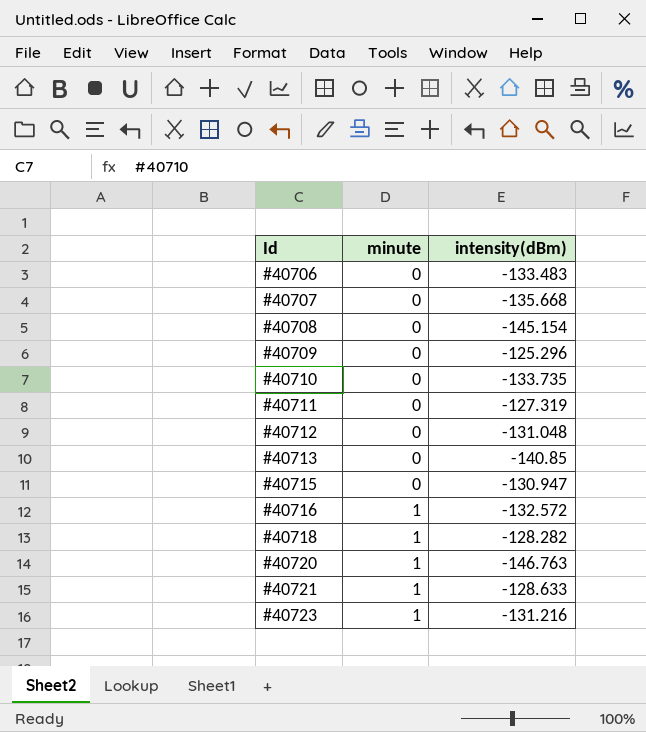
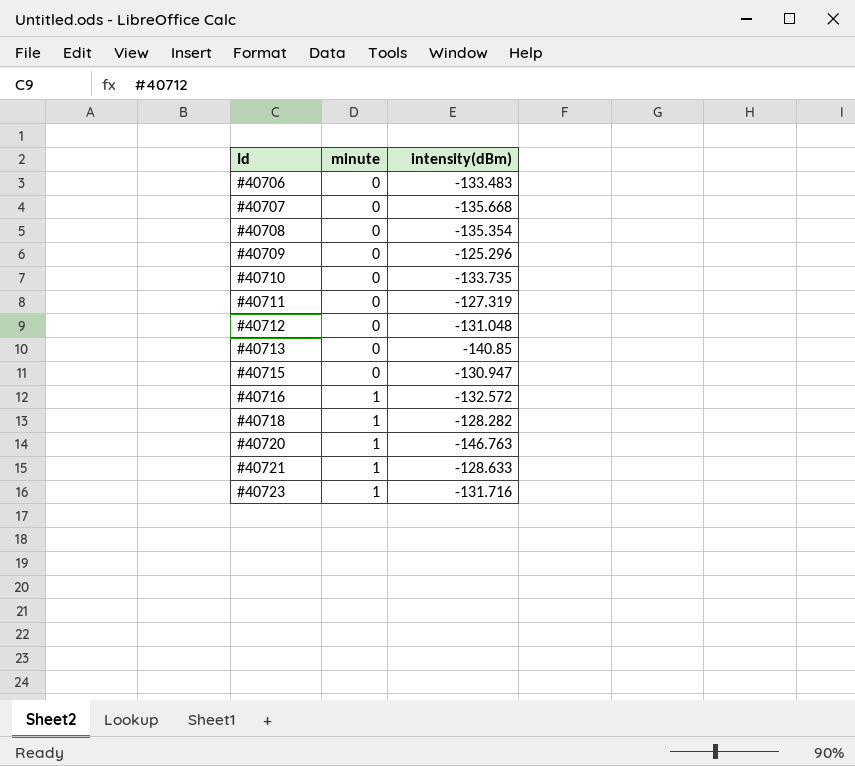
#40708 | intensity(dBm): -145.154 -> -135.354
#40723 | intensity(dBm): -131.216 -> -131.716

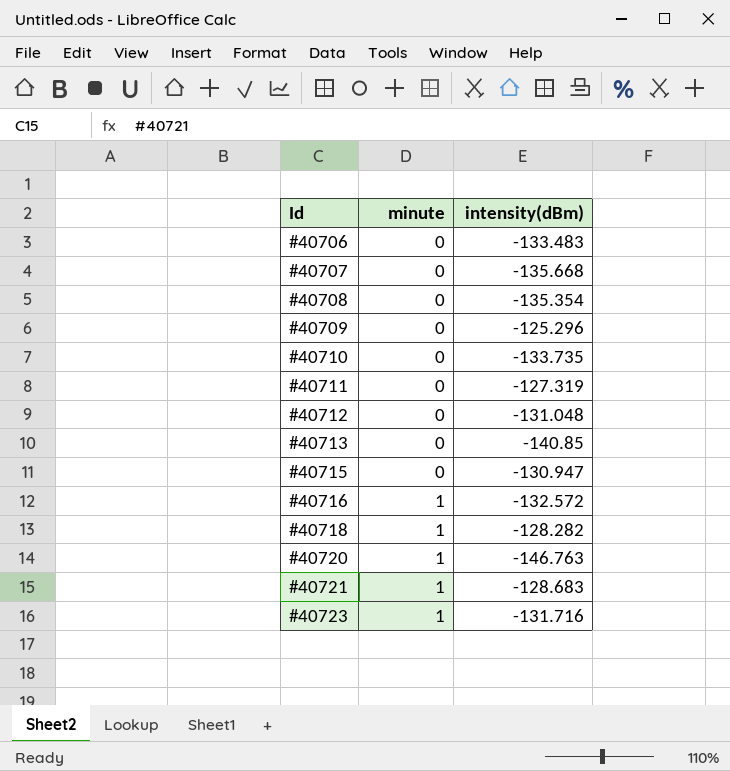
#40721 | intensity(dBm): -128.633 -> -128.683

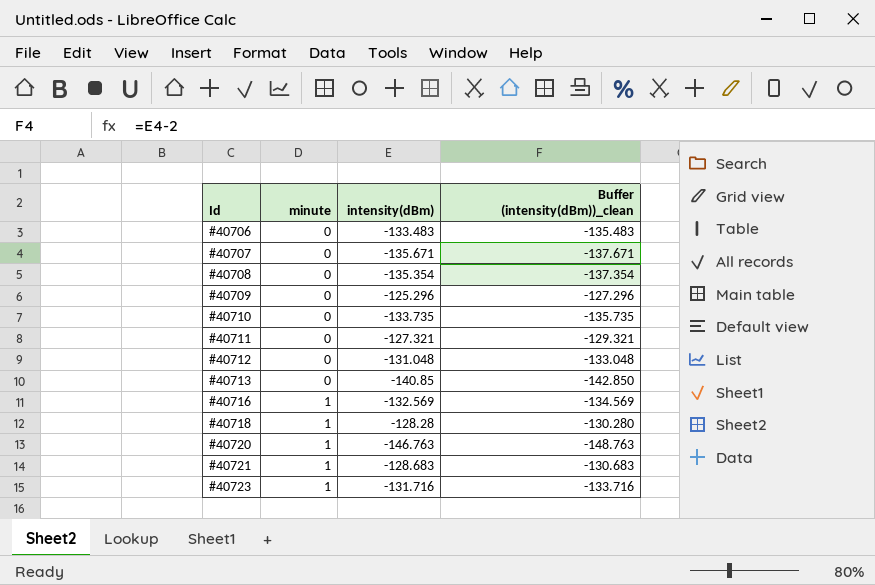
column Buffer (intensity(dBm))_clean | formula: none -> [intensity(dBm)] - 2
row #40715: 0 | -130.947 -> none
#40707 | intensity(dBm): -135.668 -> -135.671
#40711 | intensity(dBm): -127.319 -> -127.321
#40716 | intensity(dBm): -132.572 -> -132.569
#40718 | intensity(dBm): -128.282 -> -128.28

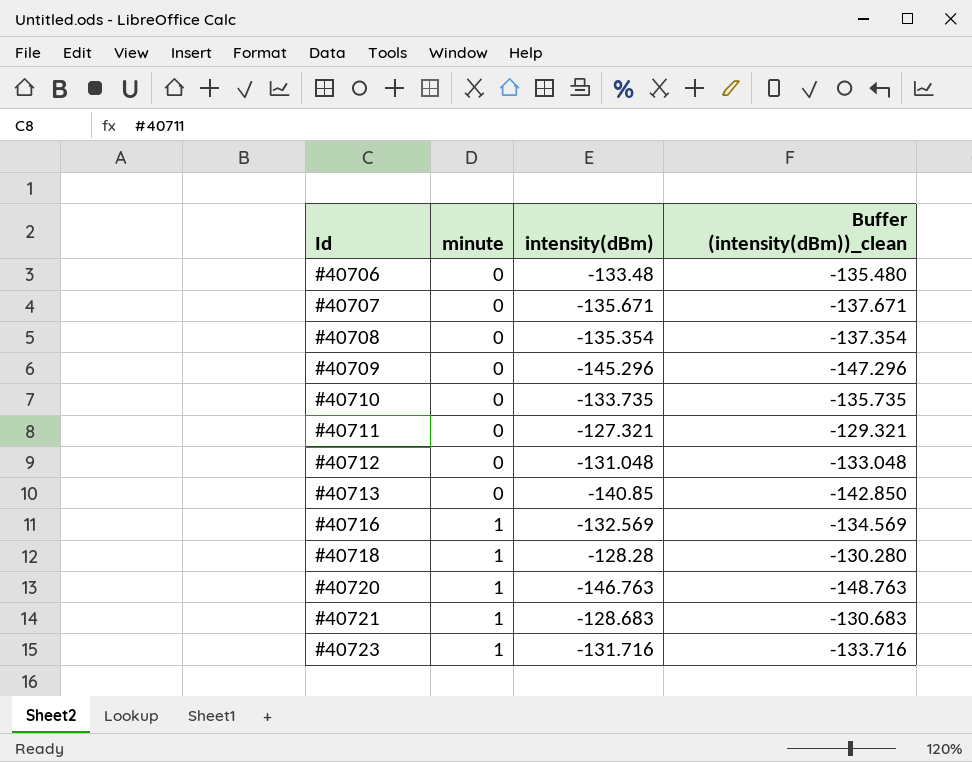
#40706 | intensity(dBm): -133.483 -> -133.48
#40706 | Buffer (intensity(dBm))_clean: -135.483 -> -135.480
#40709 | intensity(dBm): -125.296 -> -145.296
#40709 | Buffer (intensity(dBm))_clean: -127.296 -> -147.296

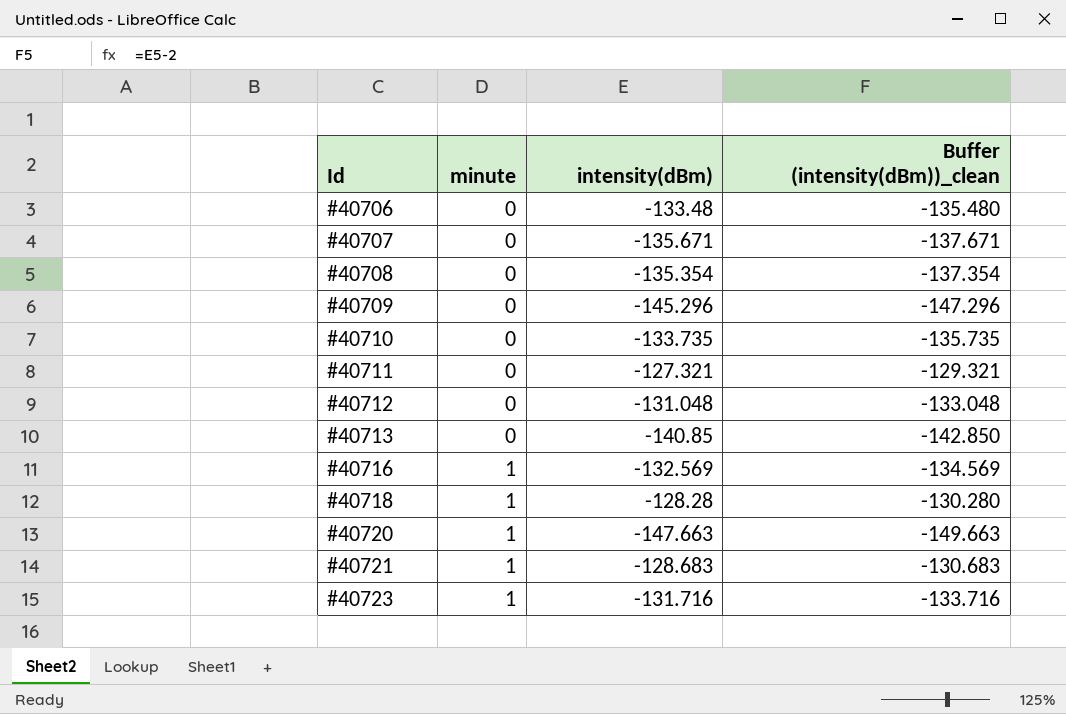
#40720 | intensity(dBm): -146.763 -> -147.663
#40720 | Buffer (intensity(dBm))_clean: -148.763 -> -149.663

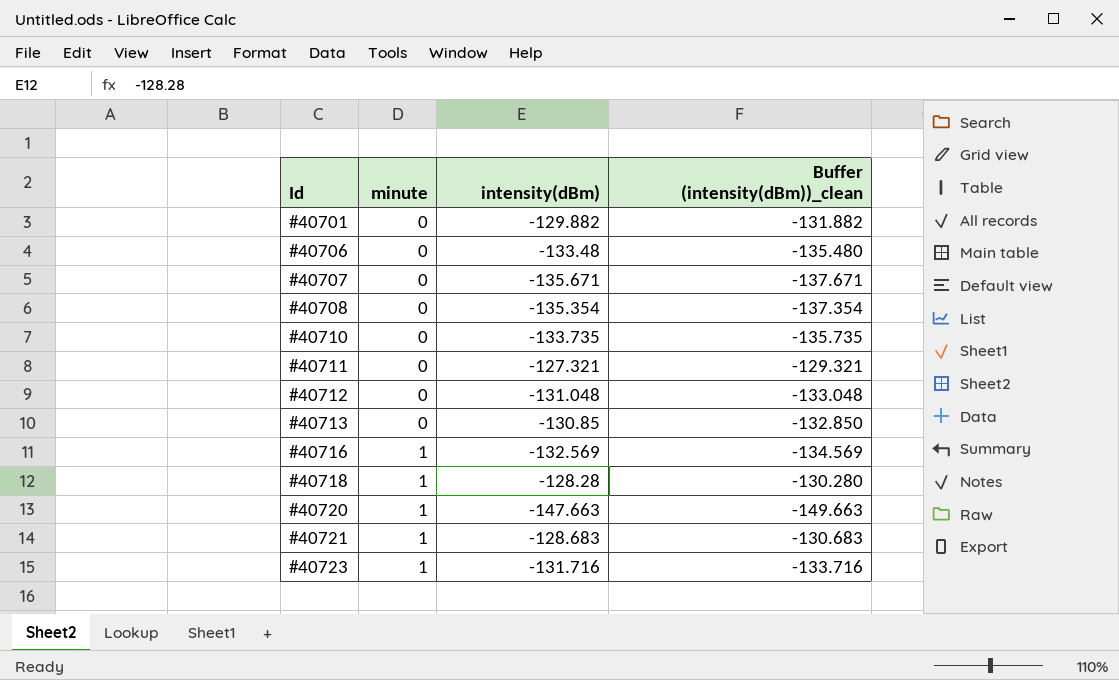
row #40709: 0 | -145.296 | -147.296 -> none
row #40701: none -> 0 | -129.882 | -131.882
#40713 | intensity(dBm): -140.85 -> -130.85
#40713 | Buffer (intensity(dBm))_clean: -142.850 -> -132.850

